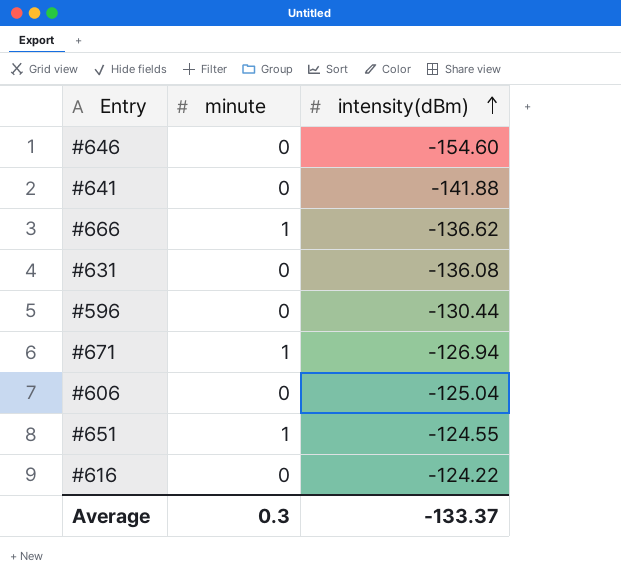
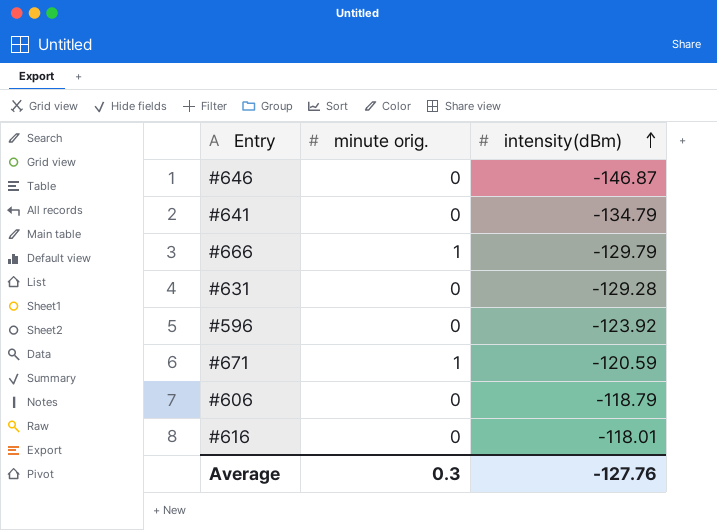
column name: minute -> minute orig.
row #651: 1 | -124.55 -> none
#646 | intensity(dBm): -154.60 -> -146.87
#641 | intensity(dBm): -141.88 -> -134.79
#666 | intensity(dBm): -136.62 -> -129.79
#631 | intensity(dBm): -136.08 -> -129.28
#596 | intensity(dBm): -130.44 -> -123.92
#671 | intensity(dBm): -126.94 -> -120.59
#606 | intensity(dBm): -125.04 -> -118.79
#616 | intensity(dBm): -124.22 -> -118.01
Average | intensity(dBm): -133.37 -> -127.76

